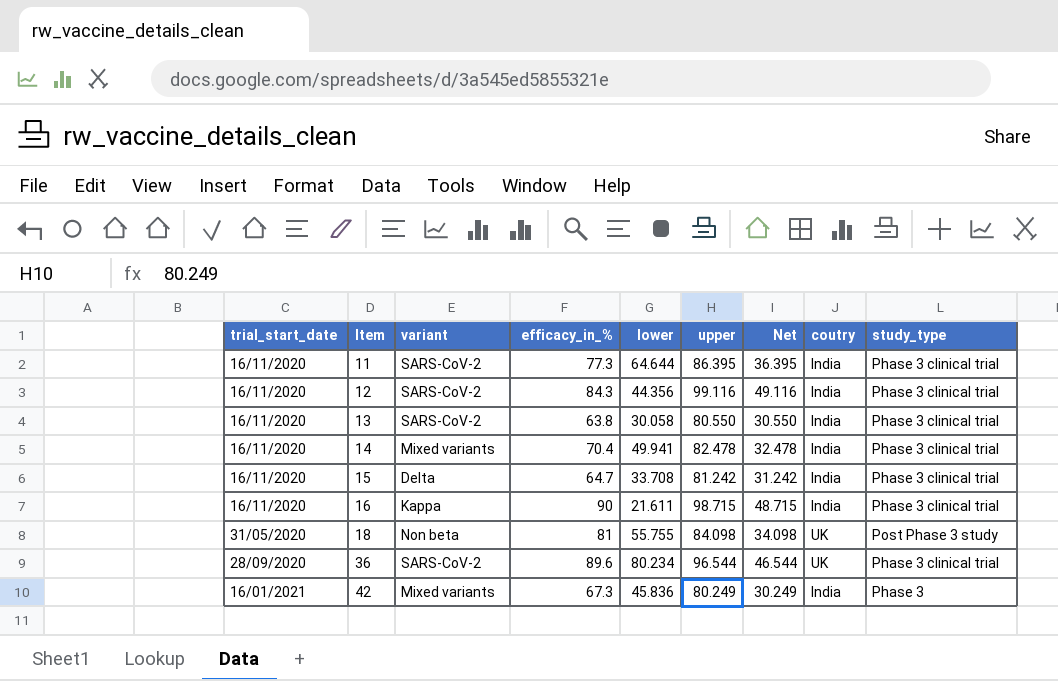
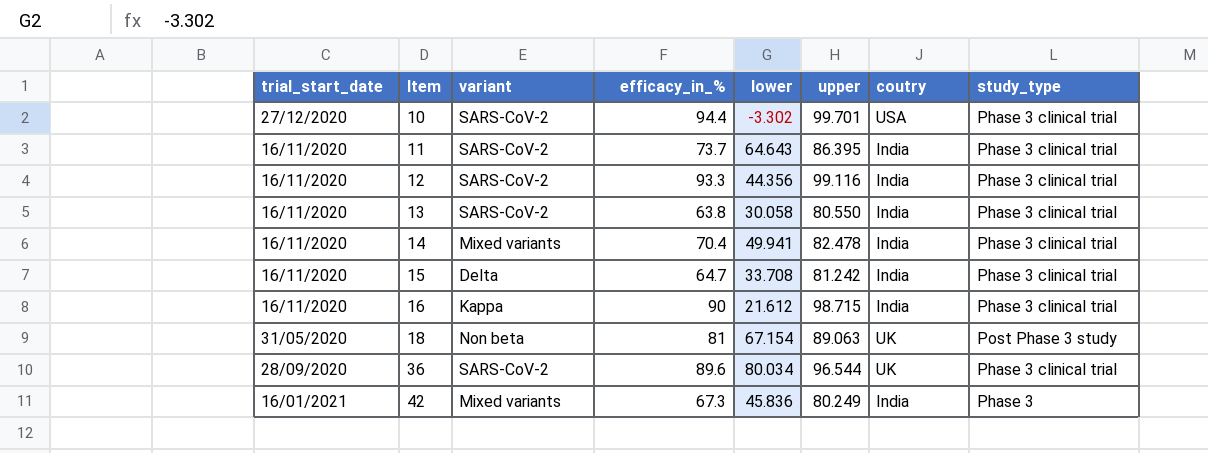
column Net | formula: [upper] - 50 -> none
row 10: none -> 27/12/2020 | SARS-CoV-2 | 94.4 | -3.302 | 99.701 | USA | Phase 3 clinical trial
11 | efficacy_in_%: 77.3 -> 73.7
11 | lower: 64.644 -> 64.643
12 | efficacy_in_%: 84.3 -> 93.3
16 | lower: 21.611 -> 21.612
18 | lower: 55.755 -> 67.154
18 | upper: 84.098 -> 89.063
36 | lower: 80.234 -> 80.034

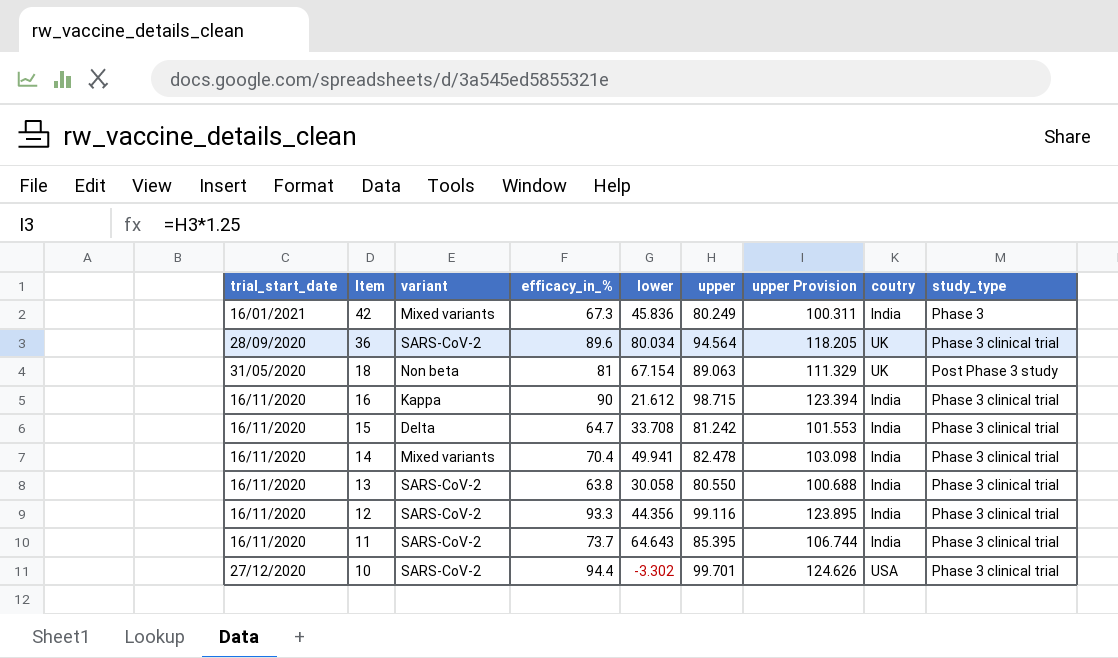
row order: Item ascending -> Item descending
column upper Provision | formula: none -> [upper] * 1.25
36 | upper: 96.544 -> 94.564
11 | upper: 86.395 -> 85.395

